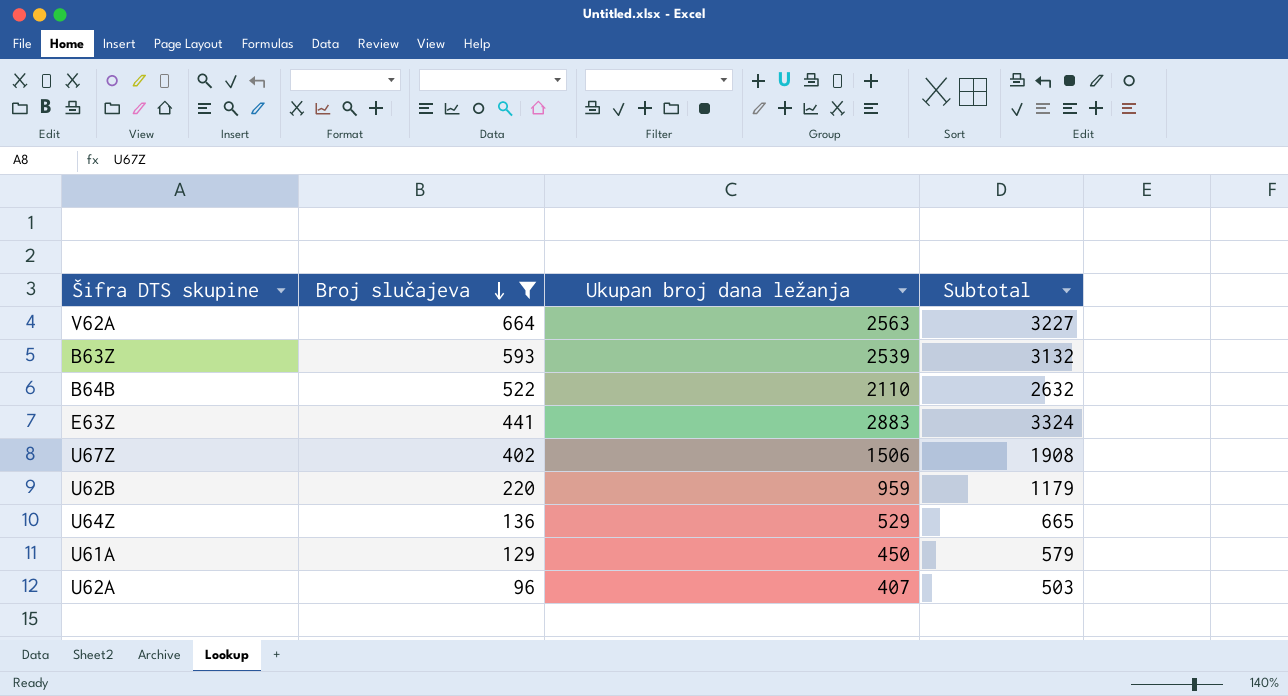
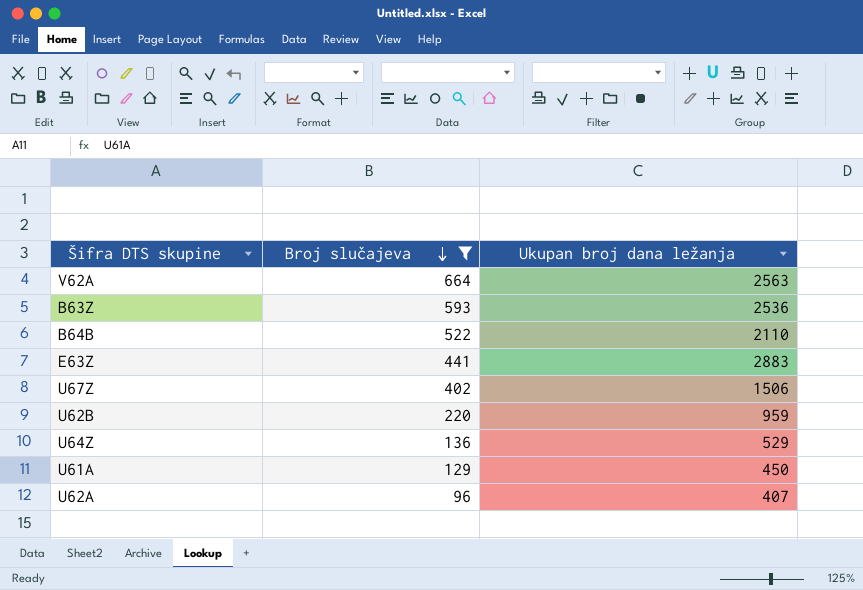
column Subtotal | formula: [Broj slučajeva] + [Ukupan broj dana ležanja] -> none
B63Z | Ukupan broj dana ležanja: 2539 -> 2536

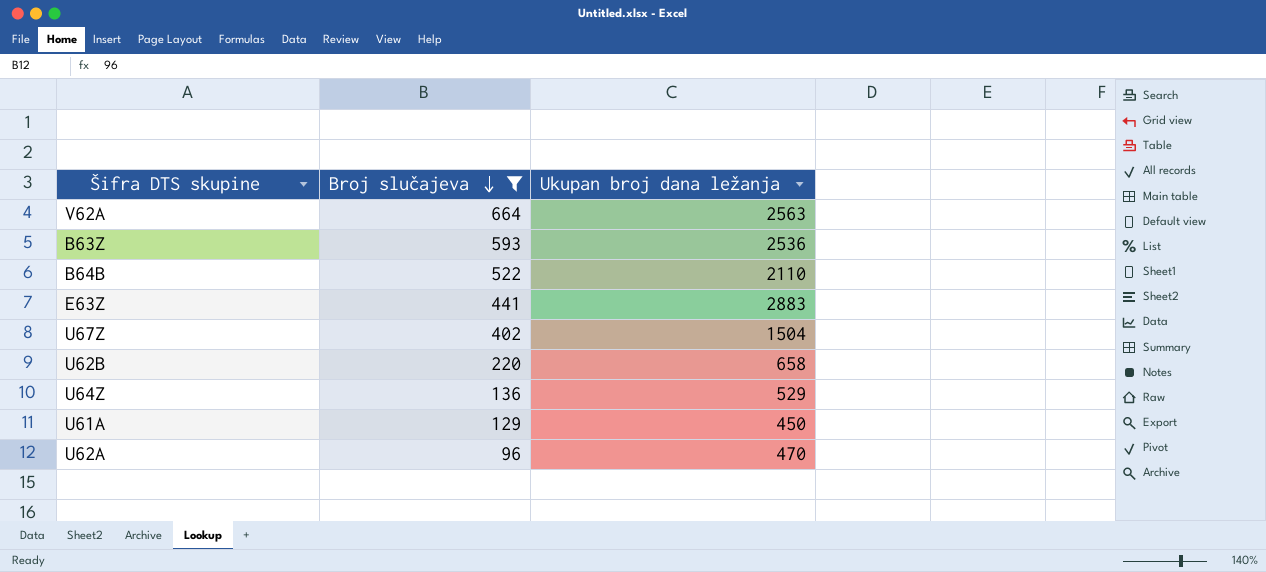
U67Z | Ukupan broj dana ležanja: 1506 -> 1504
U62B | Ukupan broj dana ležanja: 959 -> 658
U62A | Ukupan broj dana ležanja: 407 -> 470

